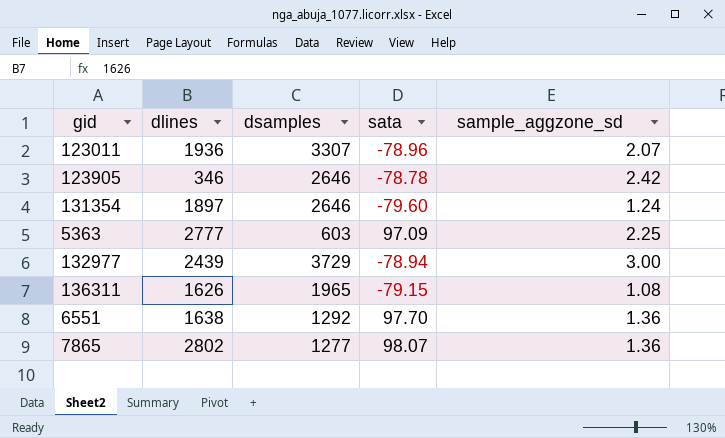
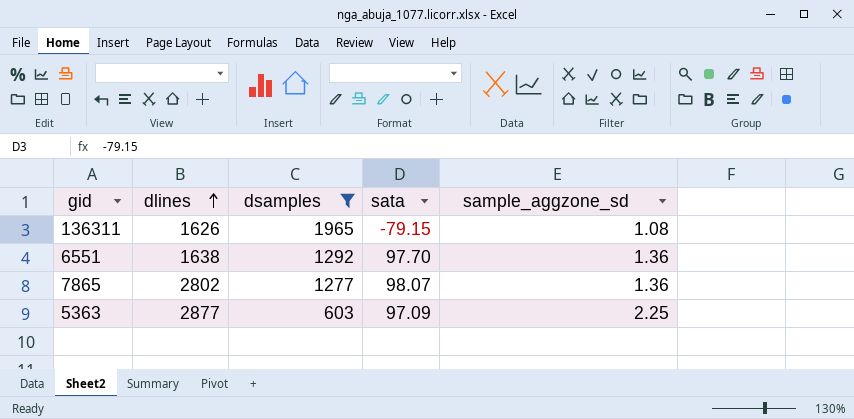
filter: none -> dsamples <= 1965
row order: none -> dlines ascending
5363 | dlines: 2777 -> 2877

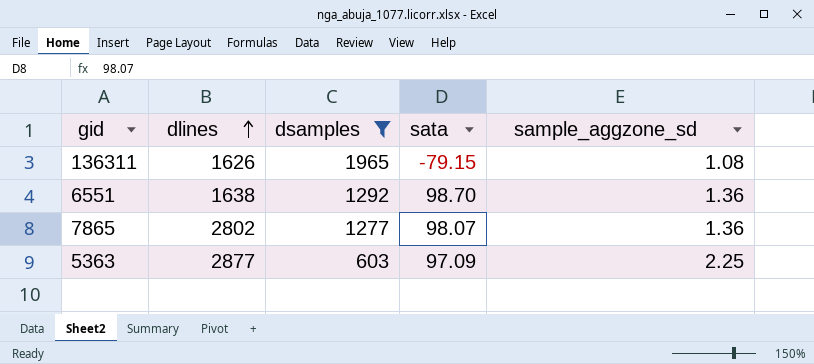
6551 | sata: 97.70 -> 98.70

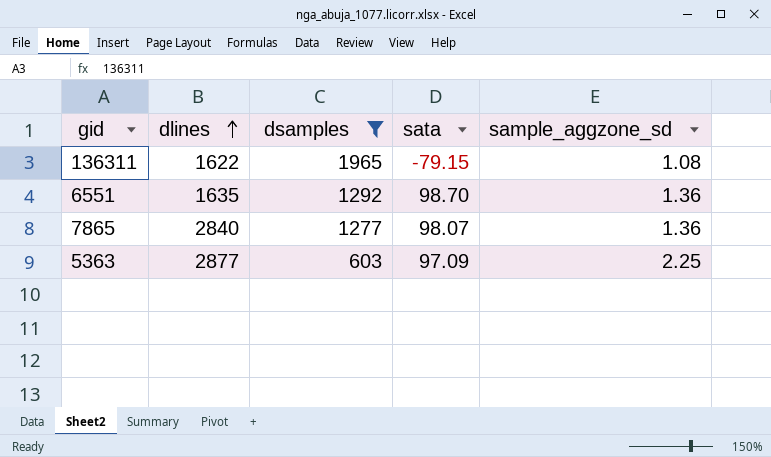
136311 | dlines: 1626 -> 1622
6551 | dlines: 1638 -> 1635
7865 | dlines: 2802 -> 2840

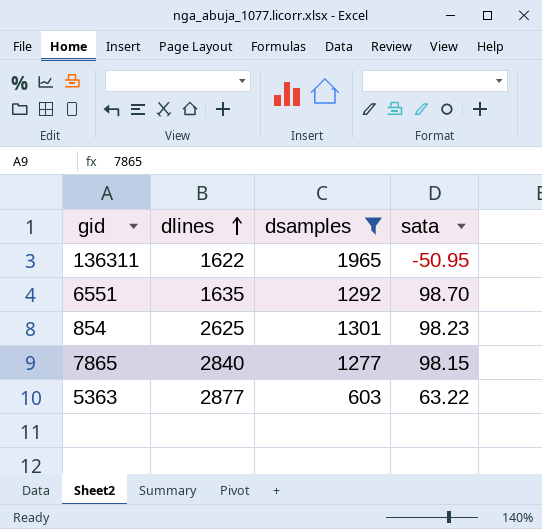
column sample_aggzone_sd | position: 5 -> none
136311 | sata: -79.15 -> -50.95
row 854: none -> 2625 | 1301 | 98.23
7865 | sata: 98.07 -> 98.15
5363 | sata: 97.09 -> 63.22

